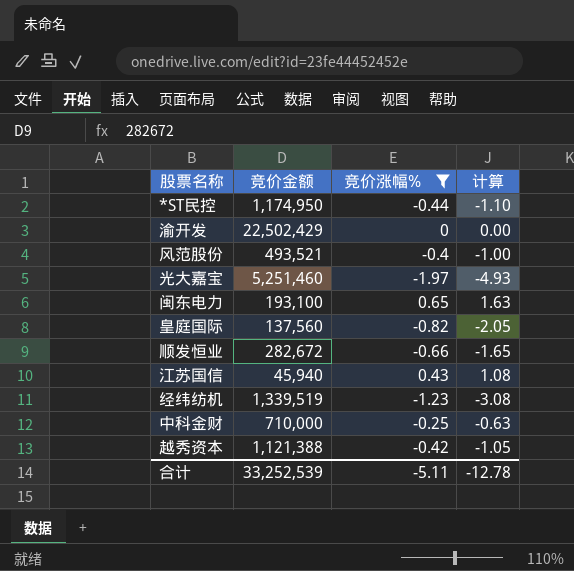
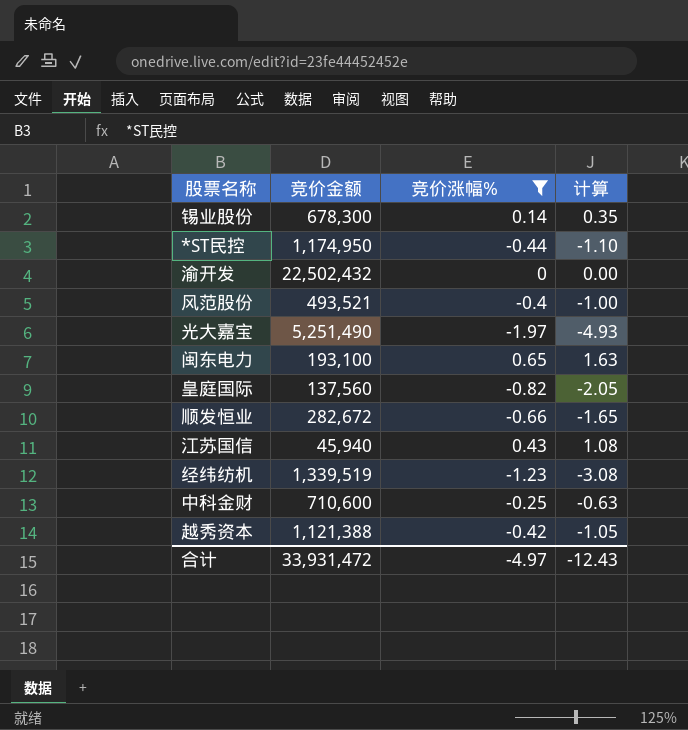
row 锡业股份: none -> 678,300 | 0.14 | 0.35
渝开发 | 竞价金额: 22,502,429 -> 22,502,432
光大嘉宝 | 竞价金额: 5,251,460 -> 5,251,490
中科金财 | 竞价金额: 710,000 -> 710,600
合计 | 竞价金额: 33,252,539 -> 33,931,472
合计 | 竞价涨幅%: -5.11 -> -4.97
合计 | 计算: -12.78 -> -12.43

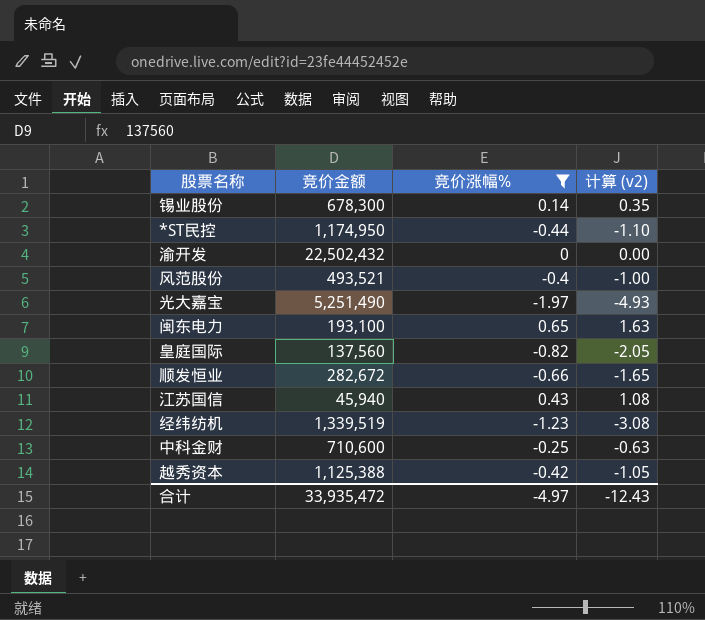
column name: 计算 -> 计算 (v2)
越秀资本 | 竞价金额: 1,121,388 -> 1,125,388
合计 | 竞价金额: 33,931,472 -> 33,935,472

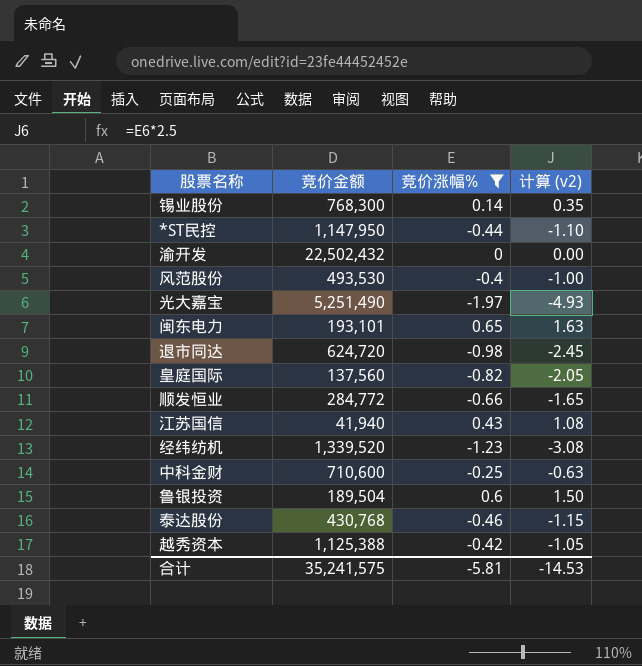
锡业股份 | 竞价金额: 678,300 -> 768,300
*ST民控 | 竞价金额: 1,174,950 -> 1,147,950
风范股份 | 竞价金额: 493,521 -> 493,530
闽东电力 | 竞价金额: 193,100 -> 193,101
row 退市同达: none -> 624,720 | -0.98 | -2.45
顺发恒业 | 竞价金额: 282,672 -> 284,772
江苏国信 | 竞价金额: 45,940 -> 41,940
经纬纺机 | 竞价金额: 1,339,519 -> 1,339,520
row 鲁银投资: none -> 189,504 | 0.6 | 1.50
row 泰达股份: none -> 430,768 | -0.46 | -1.15
合计 | 竞价金额: 33,935,472 -> 35,241,575
合计 | 竞价涨幅%: -4.97 -> -5.81
合计 | 计算 (v2): -12.43 -> -14.53

